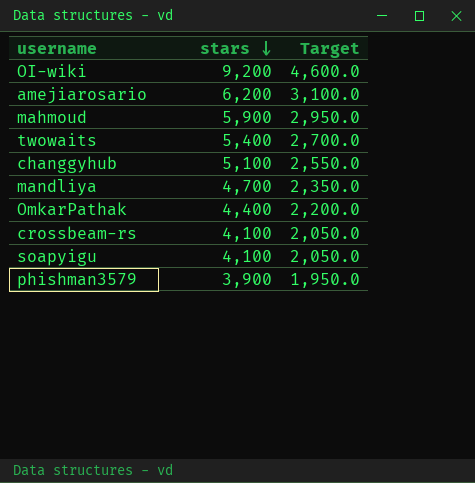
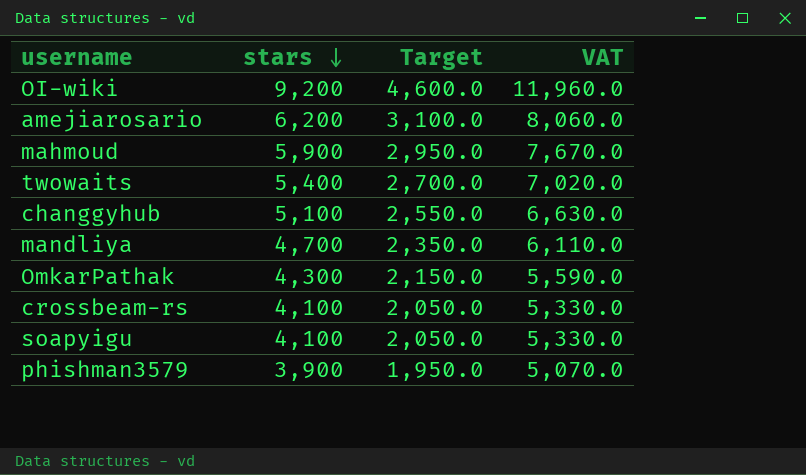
column VAT | formula: none -> [stars] * 1.3
OmkarPathak | stars: 4,400 -> 4,300
OmkarPathak | Target: 2,200.0 -> 2,150.0

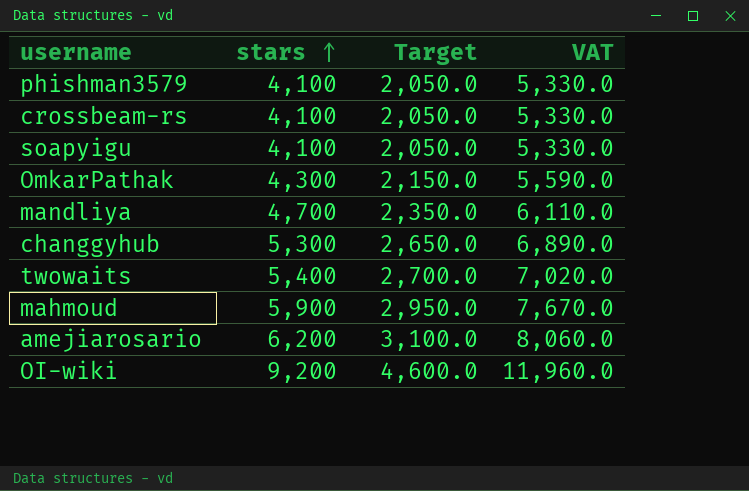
row order: stars descending -> stars ascending
phishman3579 | stars: 3,900 -> 4,100
phishman3579 | Target: 1,950.0 -> 2,050.0
phishman3579 | VAT: 5,070.0 -> 5,330.0
changgyhub | stars: 5,100 -> 5,300
changgyhub | Target: 2,550.0 -> 2,650.0
changgyhub | VAT: 6,630.0 -> 6,890.0

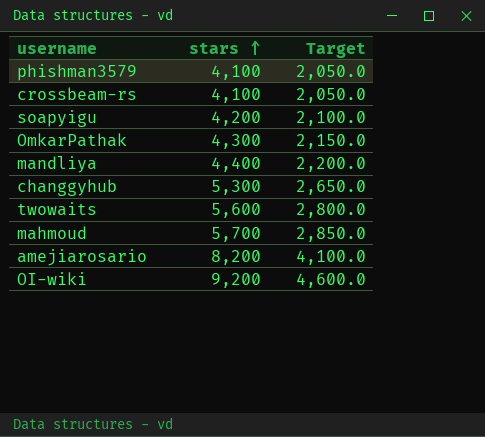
column VAT | formula: [stars] * 1.3 -> none
soapyigu | stars: 4,100 -> 4,200
soapyigu | Target: 2,050.0 -> 2,100.0
mandliya | stars: 4,700 -> 4,400
mandliya | Target: 2,350.0 -> 2,200.0
twowaits | stars: 5,400 -> 5,600
twowaits | Target: 2,700.0 -> 2,800.0
mahmoud | stars: 5,900 -> 5,700
mahmoud | Target: 2,950.0 -> 2,850.0
amejiarosario | stars: 6,200 -> 8,200
amejiarosario | Target: 3,100.0 -> 4,100.0

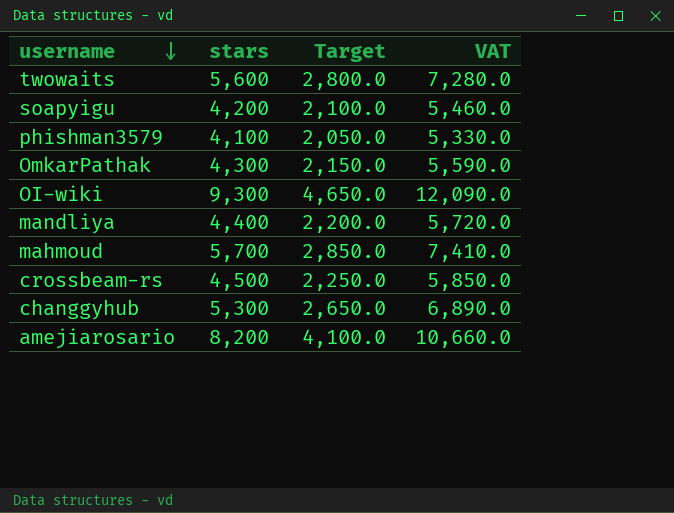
row order: stars ascending -> username descending
column VAT | formula: none -> [stars] * 1.3
OI-wiki | stars: 9,200 -> 9,300
OI-wiki | Target: 4,600.0 -> 4,650.0
crossbeam-rs | stars: 4,100 -> 4,500
crossbeam-rs | Target: 2,050.0 -> 2,250.0

